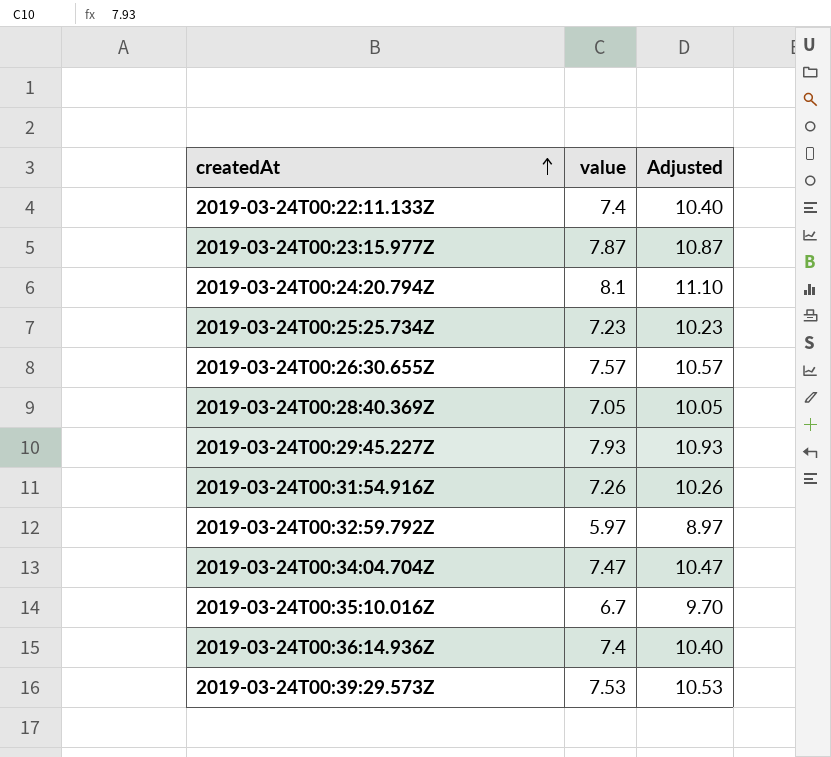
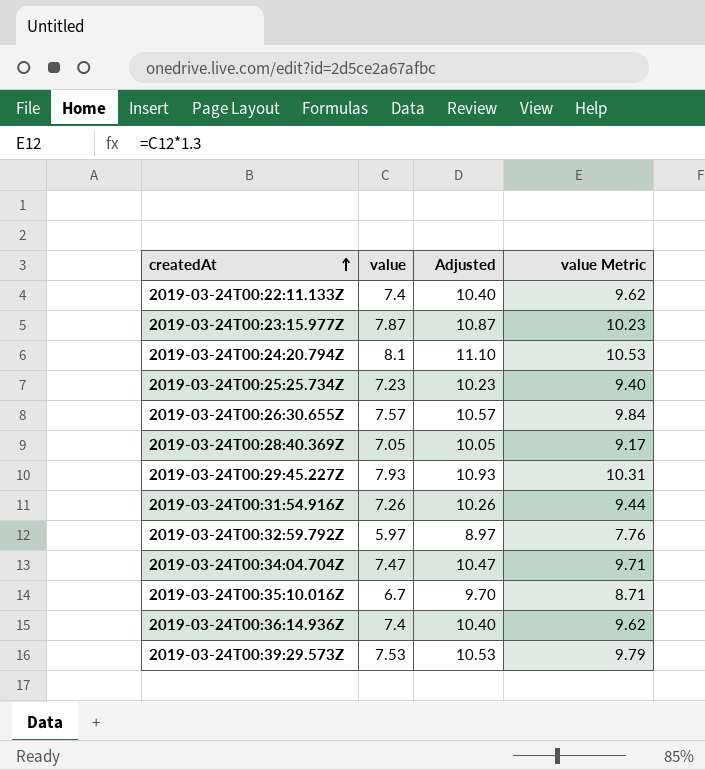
column value Metric | formula: none -> [value] * 1.3

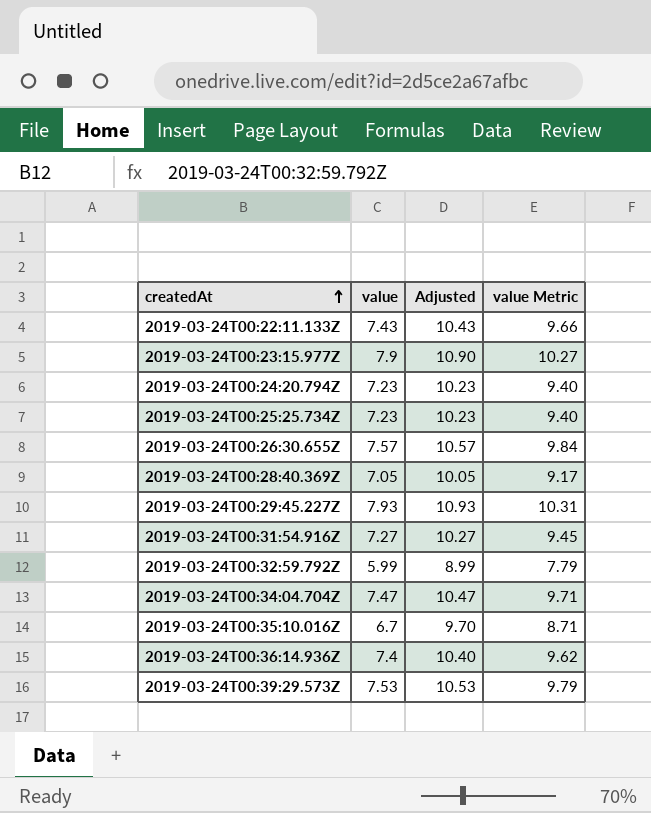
2019-03-24T00:22:11.133Z | value: 7.4 -> 7.43
2019-03-24T00:22:11.133Z | Adjusted: 10.40 -> 10.43
2019-03-24T00:22:11.133Z | value Metric: 9.62 -> 9.66
2019-03-24T00:23:15.977Z | value: 7.87 -> 7.9
2019-03-24T00:23:15.977Z | Adjusted: 10.87 -> 10.90
2019-03-24T00:23:15.977Z | value Metric: 10.23 -> 10.27
2019-03-24T00:24:20.794Z | value: 8.1 -> 7.23
2019-03-24T00:24:20.794Z | Adjusted: 11.10 -> 10.23
2019-03-24T00:24:20.794Z | value Metric: 10.53 -> 9.40
2019-03-24T00:31:54.916Z | value: 7.26 -> 7.27
2019-03-24T00:31:54.916Z | Adjusted: 10.26 -> 10.27
2019-03-24T00:31:54.916Z | value Metric: 9.44 -> 9.45
2019-03-24T00:32:59.792Z | value: 5.97 -> 5.99
2019-03-24T00:32:59.792Z | Adjusted: 8.97 -> 8.99
2019-03-24T00:32:59.792Z | value Metric: 7.76 -> 7.79

